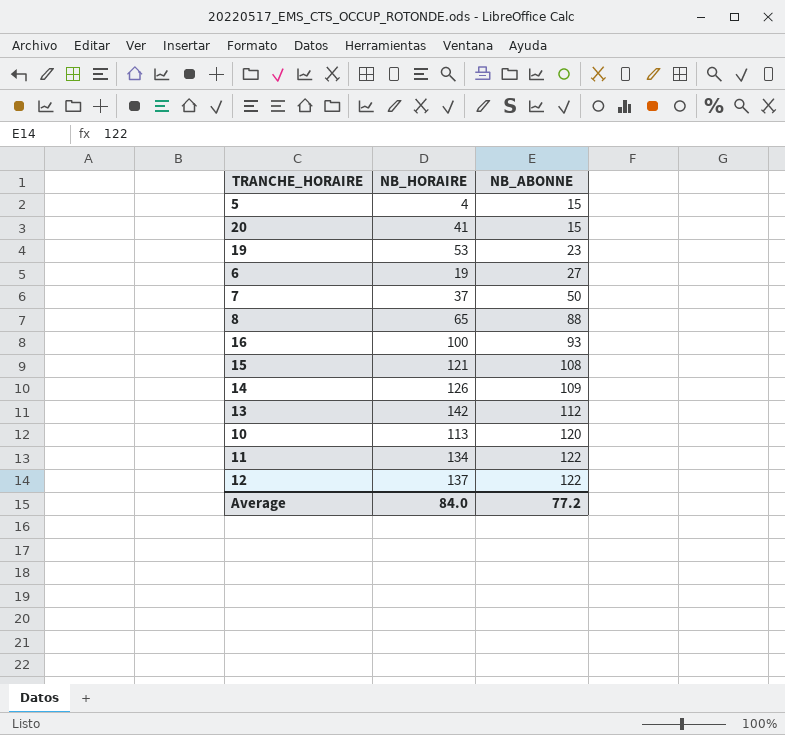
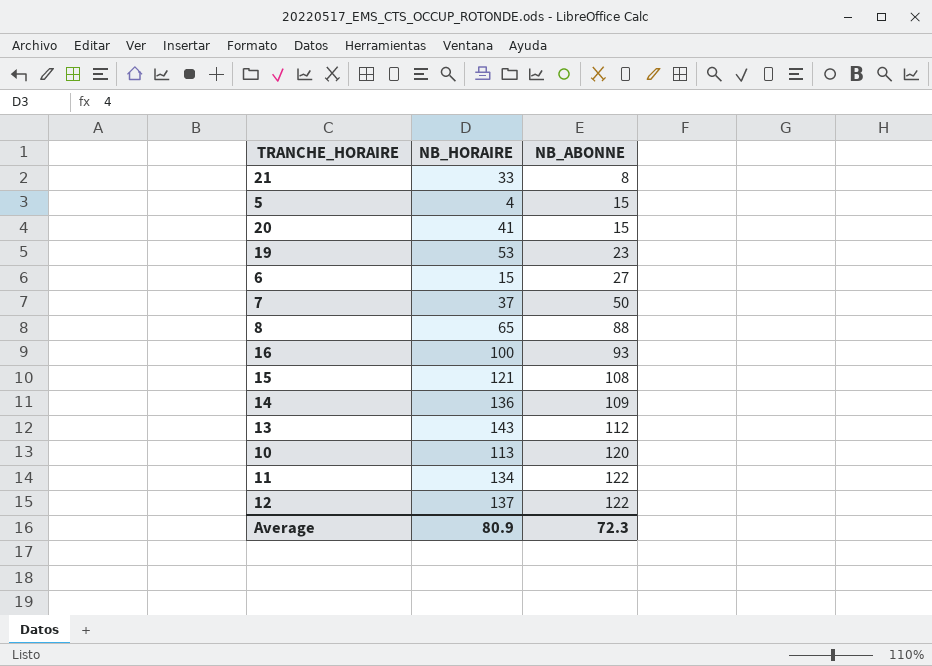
row 21: none -> 33 | 8
6 | NB_HORAIRE: 19 -> 15
14 | NB_HORAIRE: 126 -> 136
13 | NB_HORAIRE: 142 -> 143
Average | NB_HORAIRE: 84.0 -> 80.9
Average | NB_ABONNE: 77.2 -> 72.3

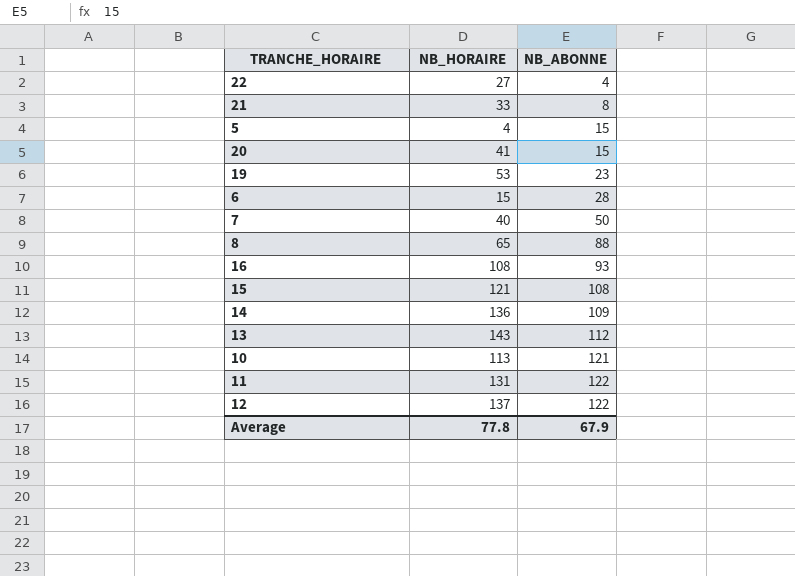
row 22: none -> 27 | 4
6 | NB_ABONNE: 27 -> 28
7 | NB_HORAIRE: 37 -> 40
16 | NB_HORAIRE: 100 -> 108
10 | NB_ABONNE: 120 -> 121
11 | NB_HORAIRE: 134 -> 131
Average | NB_HORAIRE: 80.9 -> 77.8
Average | NB_ABONNE: 72.3 -> 67.9

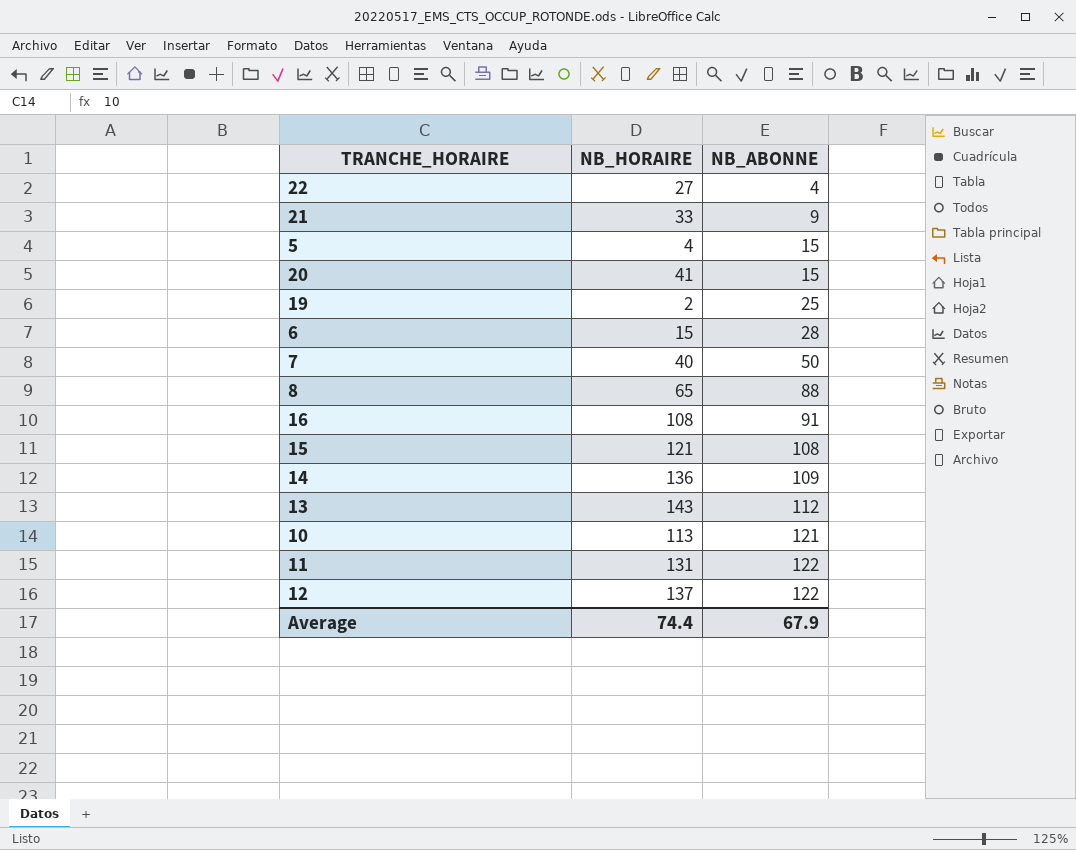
21 | NB_ABONNE: 8 -> 9
19 | NB_HORAIRE: 53 -> 2
19 | NB_ABONNE: 23 -> 25
16 | NB_ABONNE: 93 -> 91
Average | NB_HORAIRE: 77.8 -> 74.4

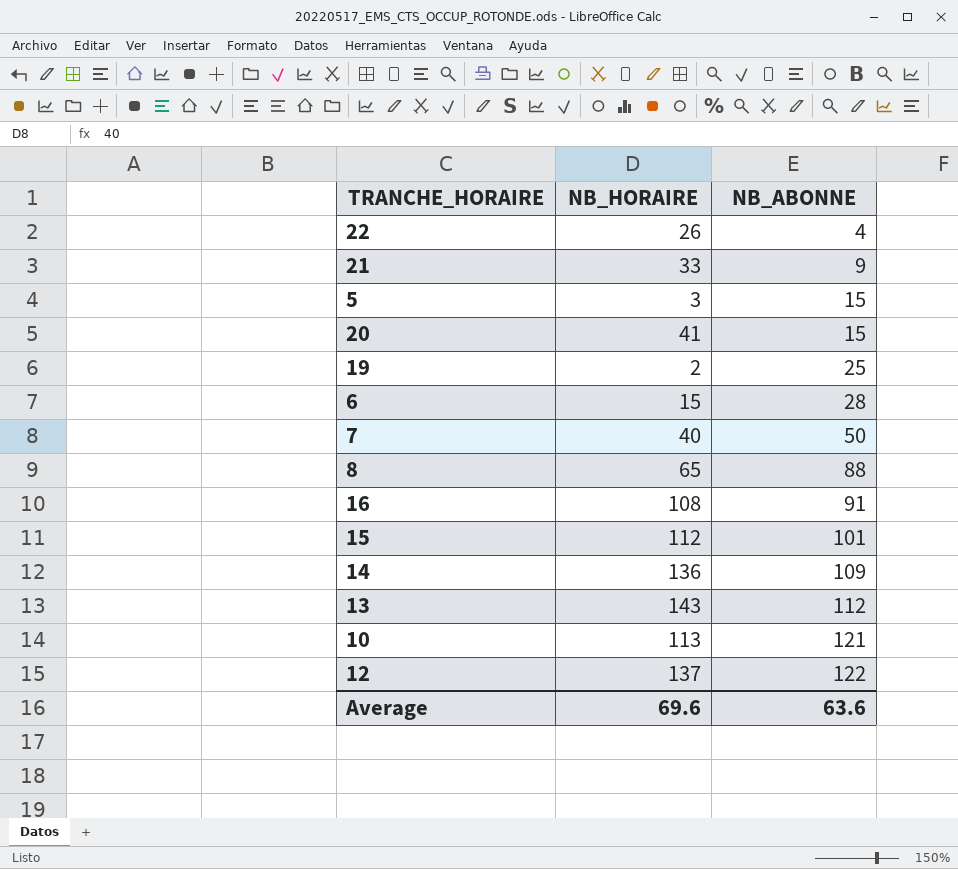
row 11: 131 | 122 -> none
22 | NB_HORAIRE: 27 -> 26
5 | NB_HORAIRE: 4 -> 3
15 | NB_HORAIRE: 121 -> 112
15 | NB_ABONNE: 108 -> 101
Average | NB_HORAIRE: 74.4 -> 69.6
Average | NB_ABONNE: 67.9 -> 63.6

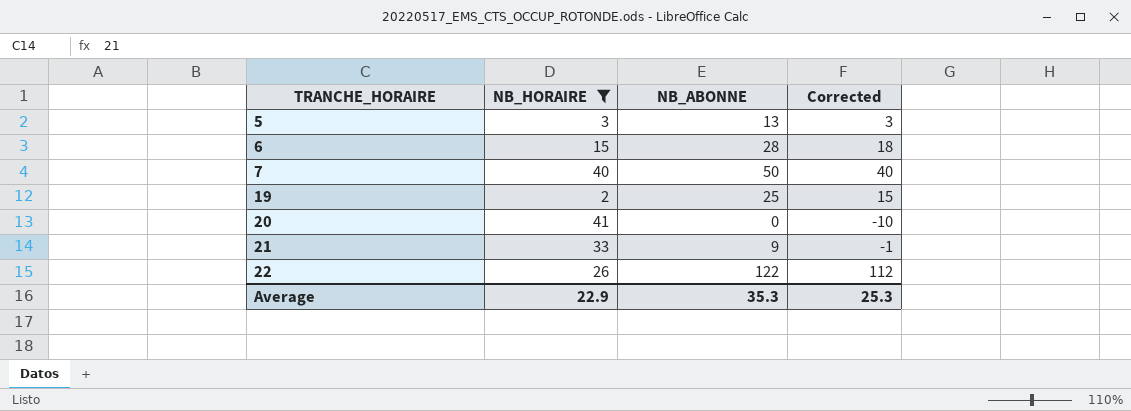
filter: none -> NB_HORAIRE <= 41
row order: NB_ABONNE ascending -> TRANCHE_HORAIRE ascending
column Corrected | formula: none -> [NB_ABONNE] - 10
5 | NB_ABONNE: 15 -> 13
20 | NB_ABONNE: 15 -> 0
22 | NB_ABONNE: 4 -> 122
Average | NB_HORAIRE: 69.6 -> 22.9
Average | NB_ABONNE: 63.6 -> 35.3

